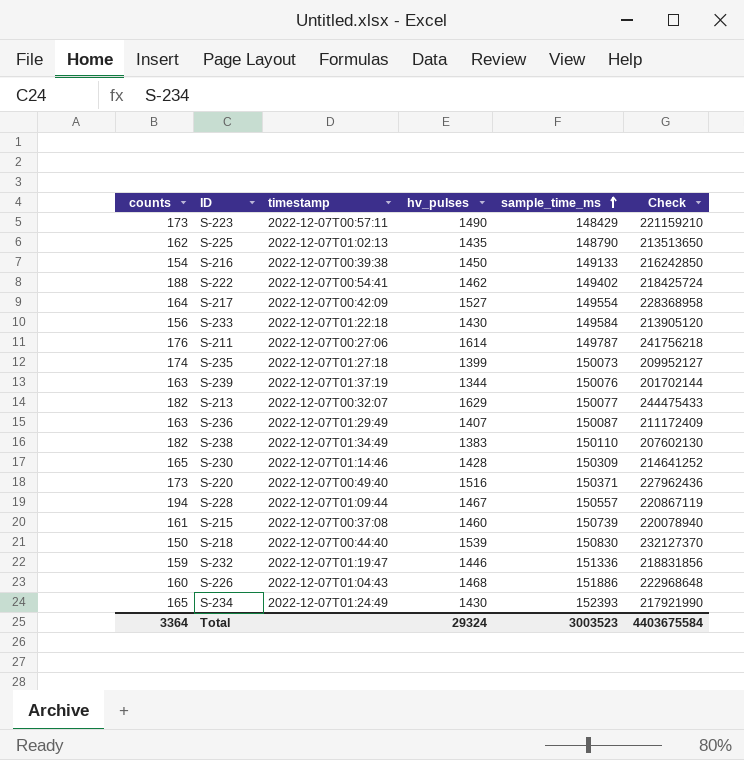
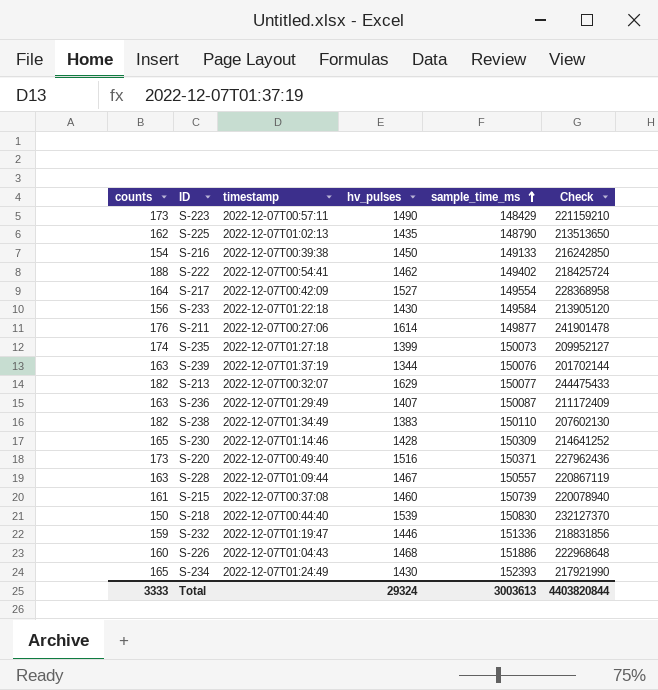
S-211 | sample_time_ms: 149787 -> 149877
S-211 | Check: 241756218 -> 241901478
S-228 | counts: 194 -> 163
Total | counts: 3364 -> 3333
Total | sample_time_ms: 3003523 -> 3003613
Total | Check: 4403675584 -> 4403820844

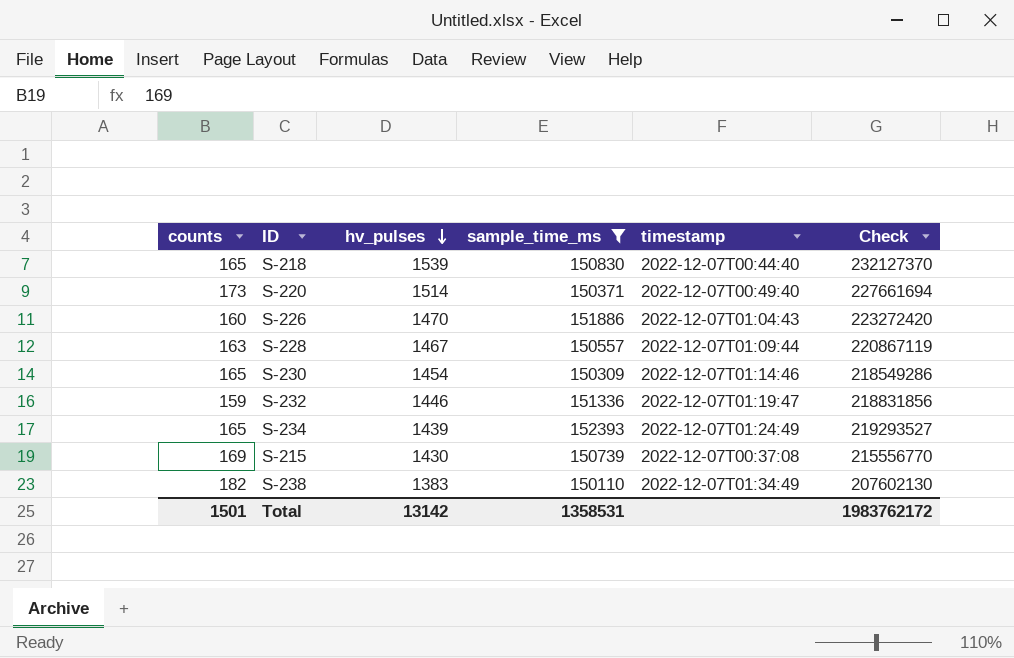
filter: none -> sample_time_ms >= 150110
row order: sample_time_ms ascending -> hv_pulses descending
column timestamp | position: 3 -> 5
S-218 | counts: 150 -> 165
S-220 | hv_pulses: 1516 -> 1514
S-220 | Check: 227962436 -> 227661694
S-226 | hv_pulses: 1468 -> 1470
S-226 | Check: 222968648 -> 223272420
S-230 | hv_pulses: 1428 -> 1454
S-230 | Check: 214641252 -> 218549286
S-234 | hv_pulses: 1430 -> 1439
S-234 | Check: 217921990 -> 219293527
S-215 | counts: 161 -> 169
S-215 | hv_pulses: 1460 -> 1430
S-215 | Check: 220078940 -> 215556770
Total | counts: 3333 -> 1501
Total | hv_pulses: 29324 -> 13142
Total | sample_time_ms: 3003613 -> 1358531
Total | Check: 4403820844 -> 1983762172

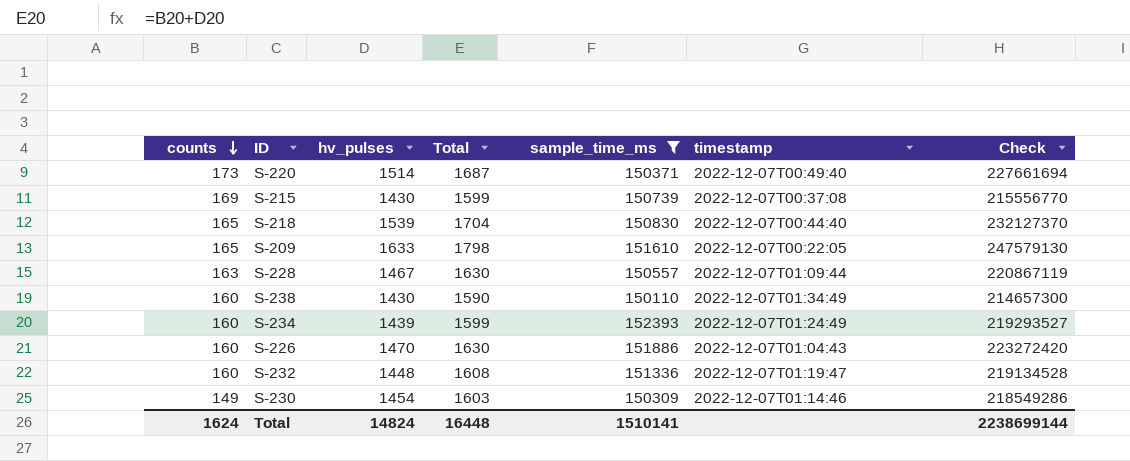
row order: hv_pulses descending -> counts descending
column Total | formula: none -> [counts] + [hv_pulses]
row S-209: none -> 165 | 1633 | 1798 | 151610 | 2022-12-07T00:22:05 | 247579130
S-238 | counts: 182 -> 160
S-238 | hv_pulses: 1383 -> 1430
S-238 | Check: 207602130 -> 214657300
S-234 | counts: 165 -> 160
S-232 | counts: 159 -> 160
S-232 | hv_pulses: 1446 -> 1448
S-232 | Check: 218831856 -> 219134528
S-230 | counts: 165 -> 149
Total | counts: 1501 -> 1624
Total | hv_pulses: 13142 -> 14824
Total | sample_time_ms: 1358531 -> 1510141
Total | Check: 1983762172 -> 2238699144

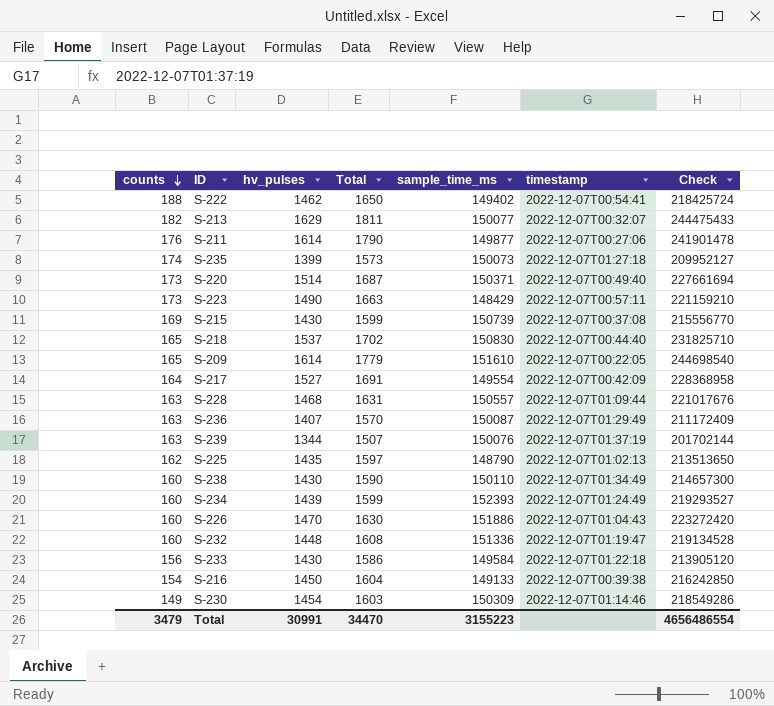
filter: sample_time_ms >= 150110 -> none
S-218 | hv_pulses: 1539 -> 1537
S-218 | Total: 1704 -> 1702
S-218 | Check: 232127370 -> 231825710
S-209 | hv_pulses: 1633 -> 1614
S-209 | Total: 1798 -> 1779
S-209 | Check: 247579130 -> 244698540
S-228 | hv_pulses: 1467 -> 1468
S-228 | Total: 1630 -> 1631
S-228 | Check: 220867119 -> 221017676
Total | counts: 1624 -> 3479
Total | hv_pulses: 14824 -> 30991
Total | Total: 16448 -> 34470
Total | sample_time_ms: 1510141 -> 3155223
Total | Check: 2238699144 -> 4656486554

